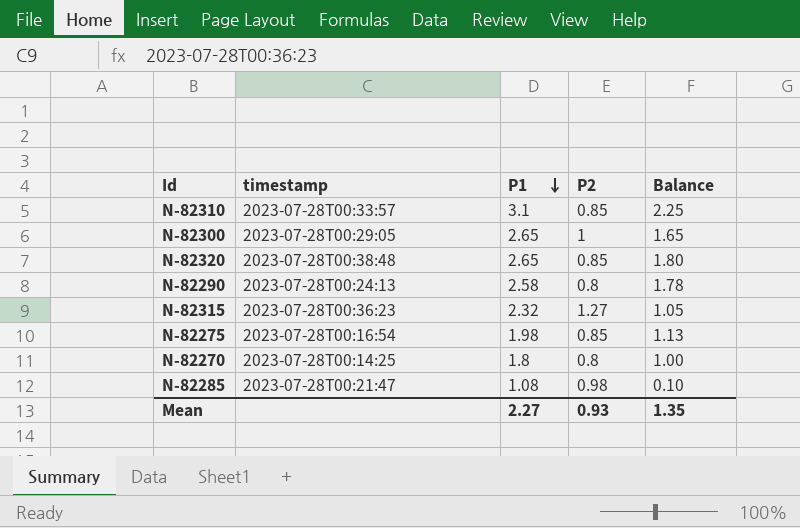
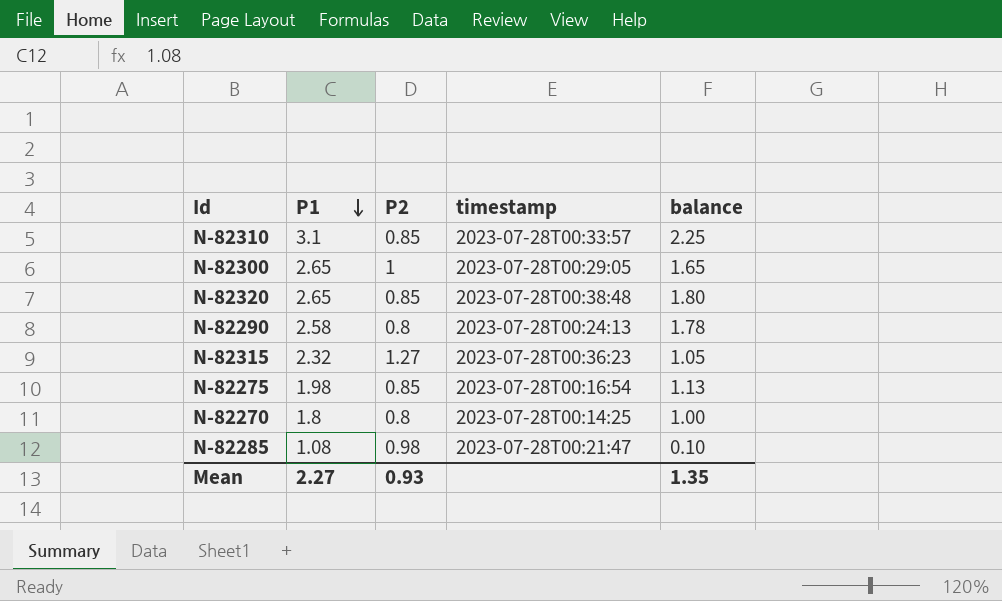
column timestamp | position: 2 -> 4
column name: Balance -> balance

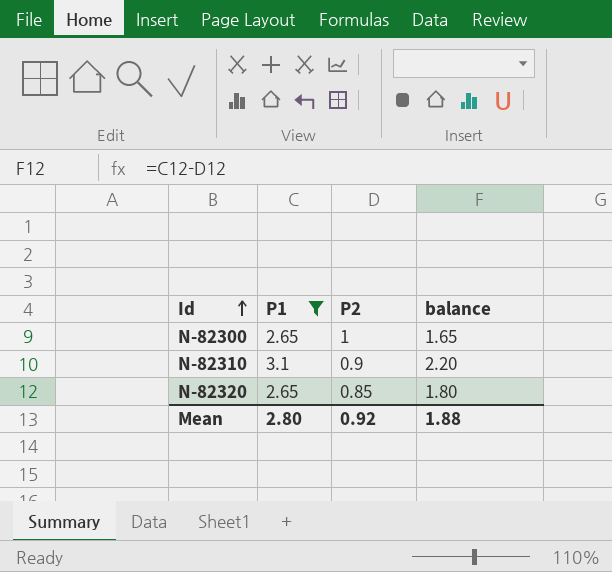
filter: none -> P1 >= 2.65
row order: P1 descending -> Id ascending
column timestamp | position: 4 -> none
N-82310 | P2: 0.85 -> 0.9
N-82310 | balance: 2.25 -> 2.20
Mean | P1: 2.27 -> 2.80
Mean | P2: 0.93 -> 0.92
Mean | balance: 1.35 -> 1.88

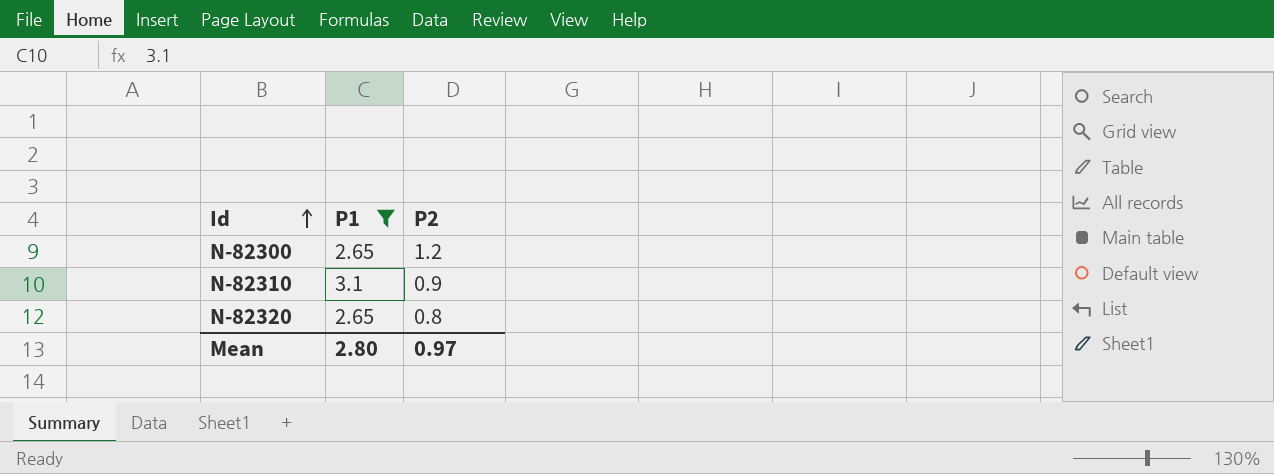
column balance | formula: [P1] - [P2] -> none
N-82300 | P2: 1 -> 1.2
N-82320 | P2: 0.85 -> 0.8
Mean | P2: 0.92 -> 0.97

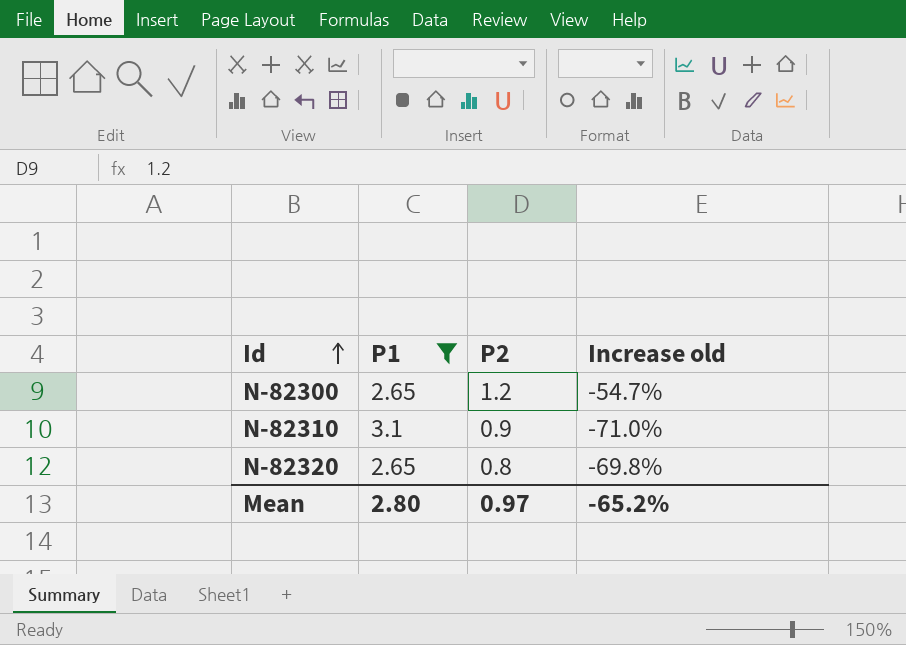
column Increase old | formula: none -> ([P2] - [P1]) / [P1]

